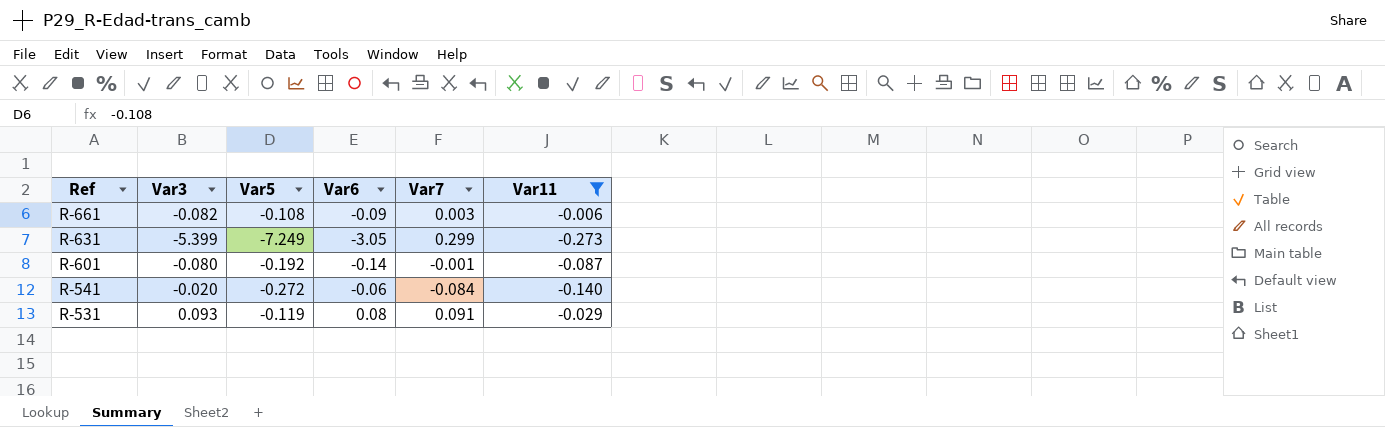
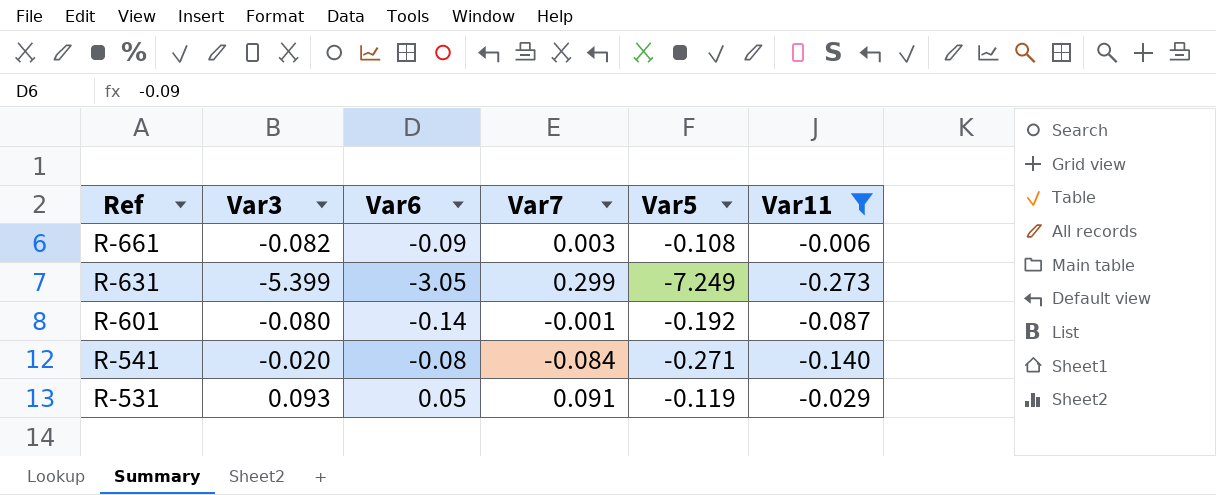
column Var5 | position: 3 -> 5
R-541 | Var6: -0.06 -> -0.08
R-541 | Var5: -0.272 -> -0.271
R-531 | Var6: 0.08 -> 0.05

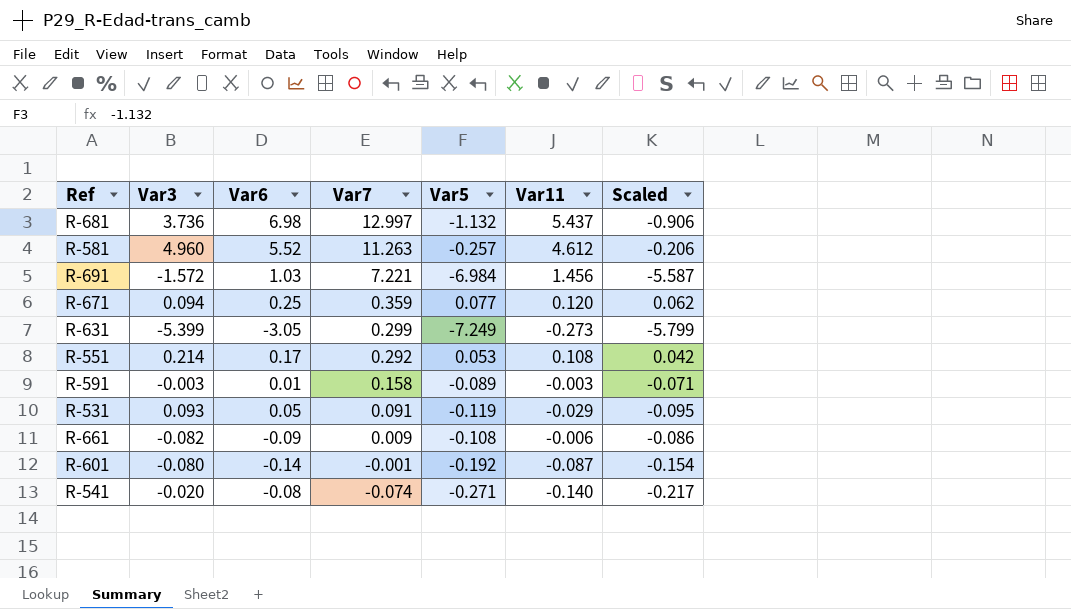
filter: Var11 <= -0.006 -> none
row order: Ref descending -> Var7 descending
column Scaled | formula: none -> [Var5] * 0.8
R-661 | Var7: 0.003 -> 0.009
R-541 | Var7: -0.084 -> -0.074

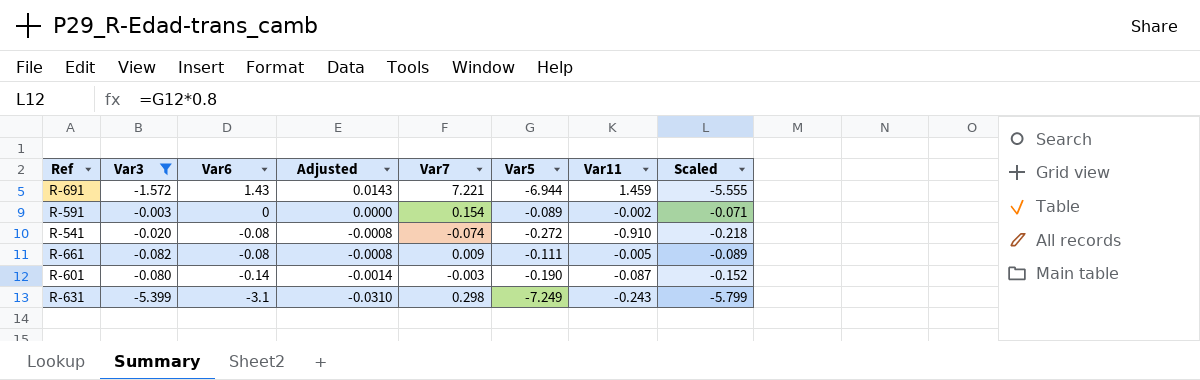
filter: none -> Var3 <= -0.003
row order: Var7 descending -> Var6 descending
column Adjusted | formula: none -> [Var6] * 0.01
R-691 | Var6: 1.03 -> 1.43
R-691 | Var5: -6.984 -> -6.944
R-691 | Var11: 1.456 -> 1.459
R-691 | Scaled: -5.587 -> -5.555
R-591 | Var6: 0.01 -> 0
R-591 | Var7: 0.158 -> 0.154
R-591 | Var11: -0.003 -> -0.002
R-541 | Var5: -0.271 -> -0.272
R-541 | Var11: -0.140 -> -0.910
R-541 | Scaled: -0.217 -> -0.218
R-661 | Var6: -0.09 -> -0.08
R-661 | Var5: -0.108 -> -0.111
R-661 | Var11: -0.006 -> -0.005
R-661 | Scaled: -0.086 -> -0.089
R-601 | Var7: -0.001 -> -0.003
R-601 | Var5: -0.192 -> -0.190
R-601 | Scaled: -0.154 -> -0.152
R-631 | Var6: -3.05 -> -3.1
R-631 | Var7: 0.299 -> 0.298
R-631 | Var11: -0.273 -> -0.243

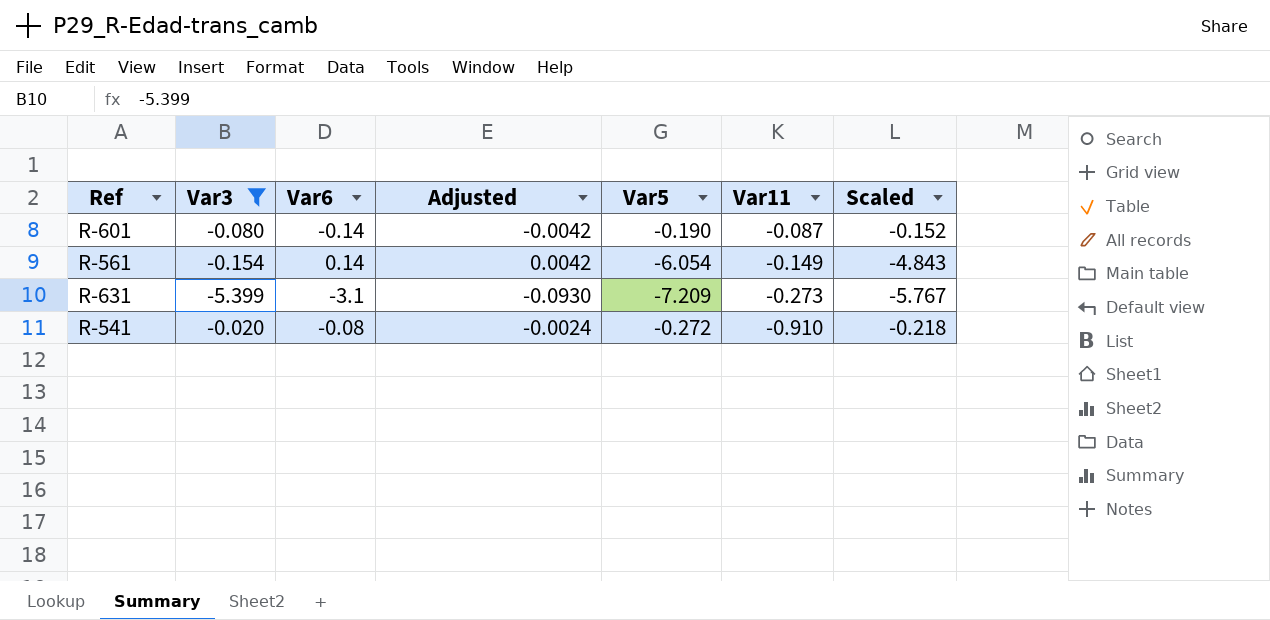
row order: Var6 descending -> Var11 descending
column Var7 | position: 5 -> none
column Adjusted | formula: [Var6] * 0.01 -> [Var6] * 0.03
row R-691: -1.572 | 1.43 | 0.0143 | 7.221 | -6.944 | 1.459 | -5.555 -> none
row R-591: -0.003 | 0 | 0.0000 | 0.154 | -0.089 | -0.002 | -0.071 -> none
row R-661: -0.082 | -0.08 | -0.0008 | 0.009 | -0.111 | -0.005 | -0.089 -> none
row R-561: none -> -0.154 | 0.14 | 0.0042 | -6.054 | -0.149 | -4.843
R-631 | Var5: -7.249 -> -7.209
R-631 | Var11: -0.243 -> -0.273
R-631 | Scaled: -5.799 -> -5.767

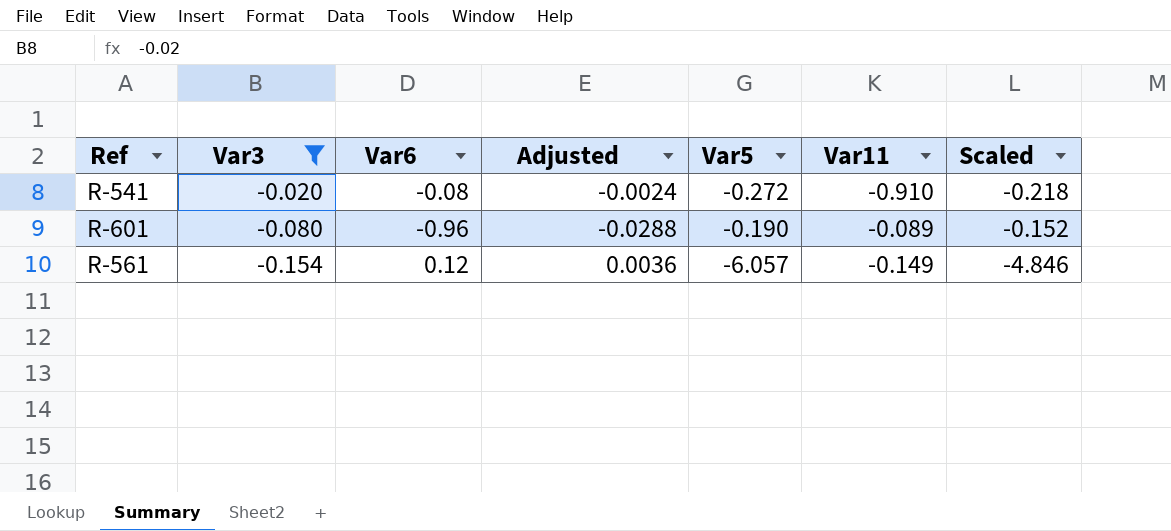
row order: Var11 descending -> Var3 descending
row R-631: -5.399 | -3.1 | -0.0930 | -7.209 | -0.273 | -5.767 -> none
R-601 | Var6: -0.14 -> -0.96
R-601 | Adjusted: -0.0042 -> -0.0288
R-601 | Var11: -0.087 -> -0.089
R-561 | Var6: 0.14 -> 0.12
R-561 | Adjusted: 0.0042 -> 0.0036
R-561 | Var5: -6.054 -> -6.057
R-561 | Scaled: -4.843 -> -4.846

